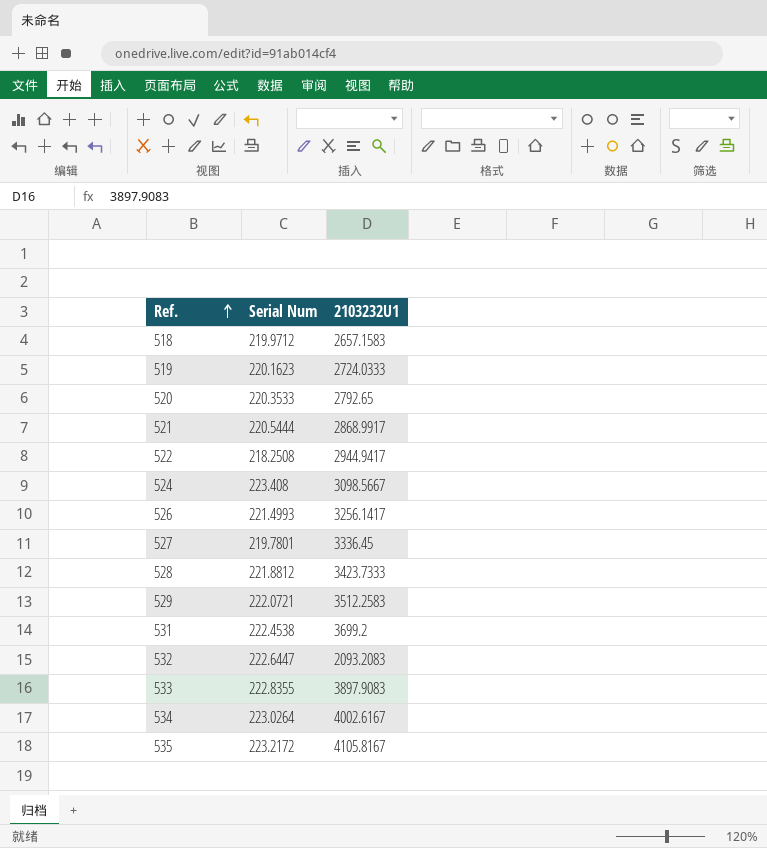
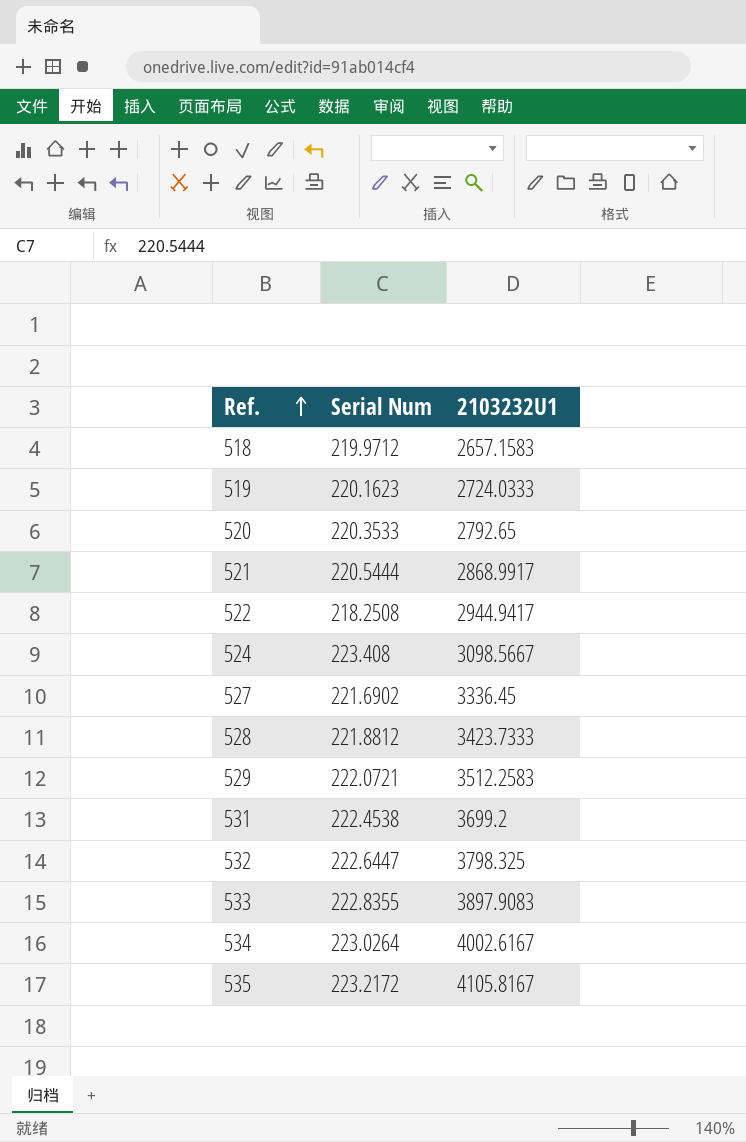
row 526: 221.4993 | 3256.1417 -> none
527 | Serial Num: 219.7801 -> 221.6902
532 | 2103232U1: 2093.2083 -> 3798.325

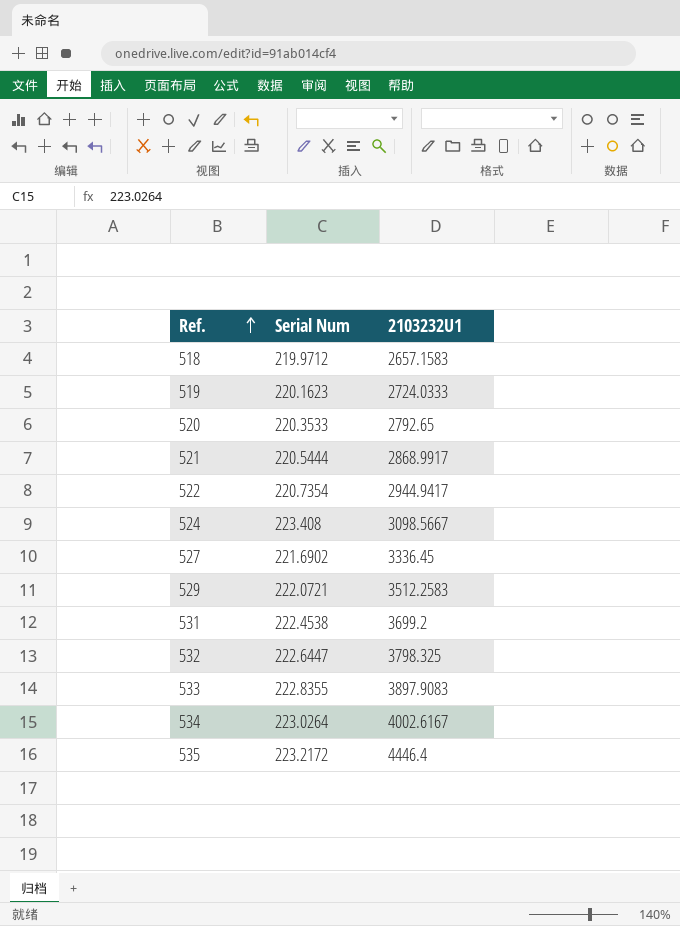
row 528: 221.8812 | 3423.7333 -> none
522 | Serial Num: 218.2508 -> 220.7354
535 | 2103232U1: 4105.8167 -> 4446.4

